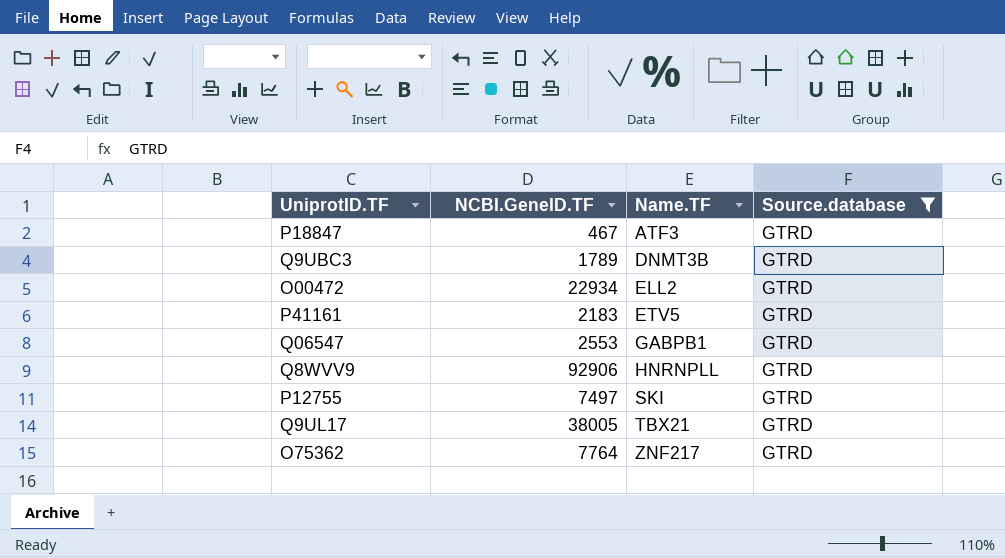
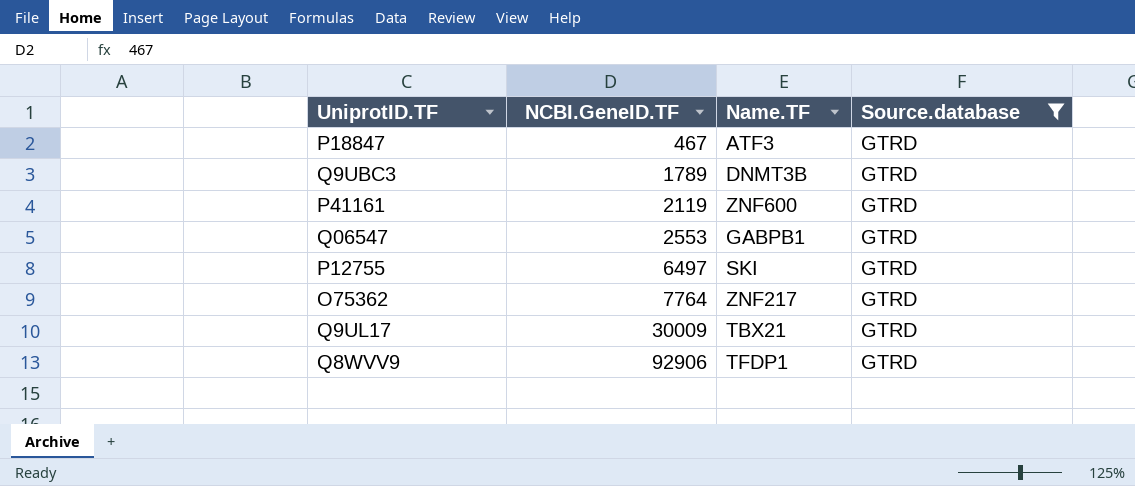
row order: Name.TF ascending -> NCBI.GeneID.TF ascending
row O00472: 22934 | ELL2 | GTRD -> none
P41161 | NCBI.GeneID.TF: 2183 -> 2119
P41161 | Name.TF: ETV5 -> ZNF600
P12755 | NCBI.GeneID.TF: 7497 -> 6497
Q9UL17 | NCBI.GeneID.TF: 38005 -> 30009
Q8WVV9 | Name.TF: HNRNPLL -> TFDP1

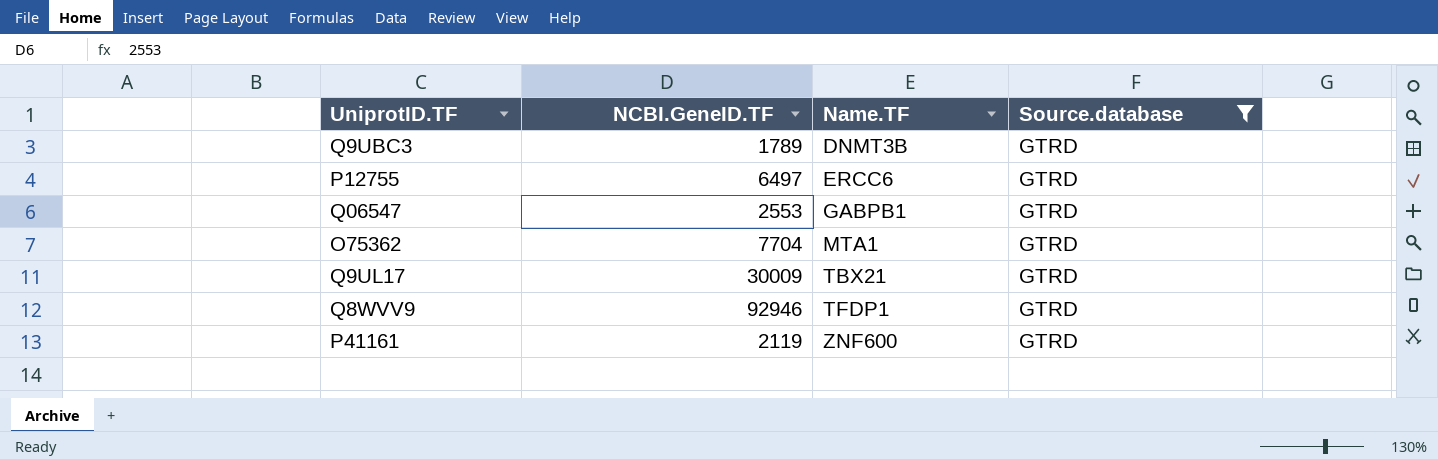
row order: NCBI.GeneID.TF ascending -> Name.TF ascending
row P18847: 467 | ATF3 | GTRD -> none
P12755 | Name.TF: SKI -> ERCC6
O75362 | NCBI.GeneID.TF: 7764 -> 7704
O75362 | Name.TF: ZNF217 -> MTA1
Q8WVV9 | NCBI.GeneID.TF: 92906 -> 92946

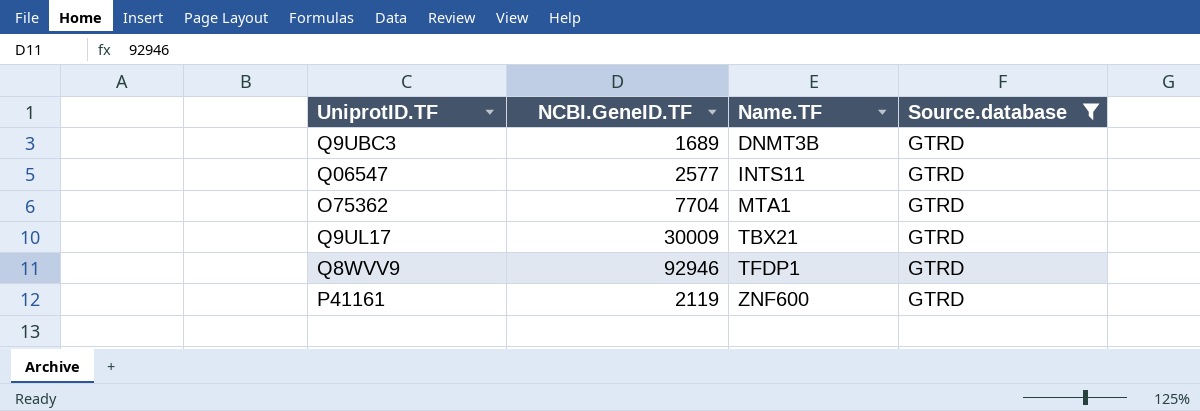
row P12755: 6497 | ERCC6 | GTRD -> none
Q9UBC3 | NCBI.GeneID.TF: 1789 -> 1689
Q06547 | NCBI.GeneID.TF: 2553 -> 2577
Q06547 | Name.TF: GABPB1 -> INTS11

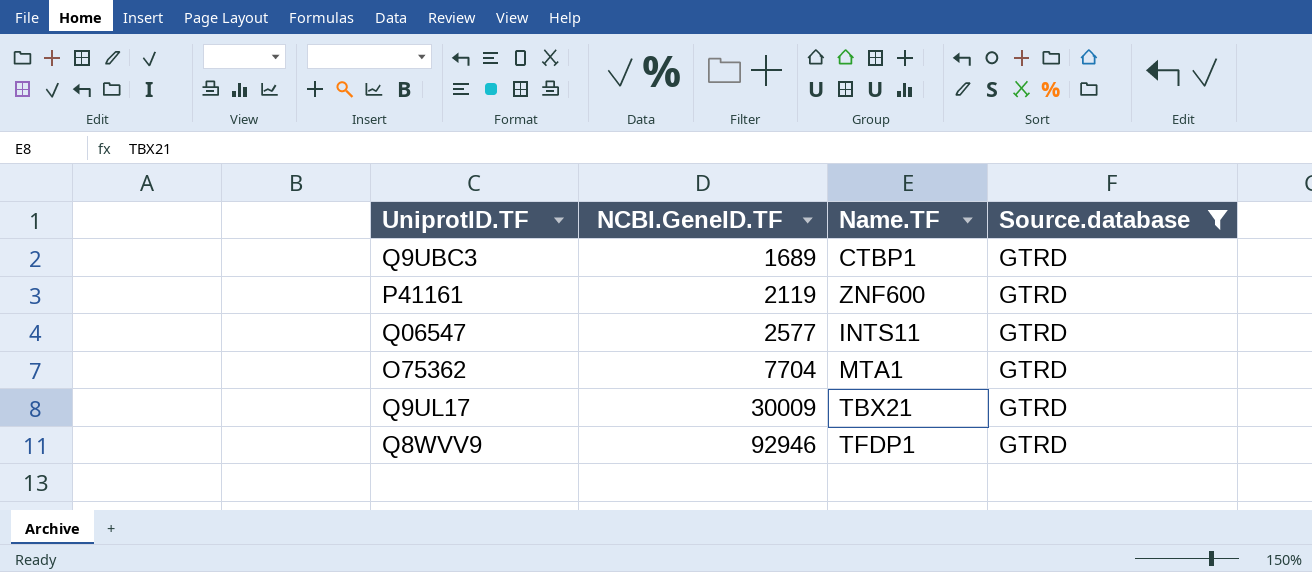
row order: Name.TF ascending -> NCBI.GeneID.TF ascending
Q9UBC3 | Name.TF: DNMT3B -> CTBP1

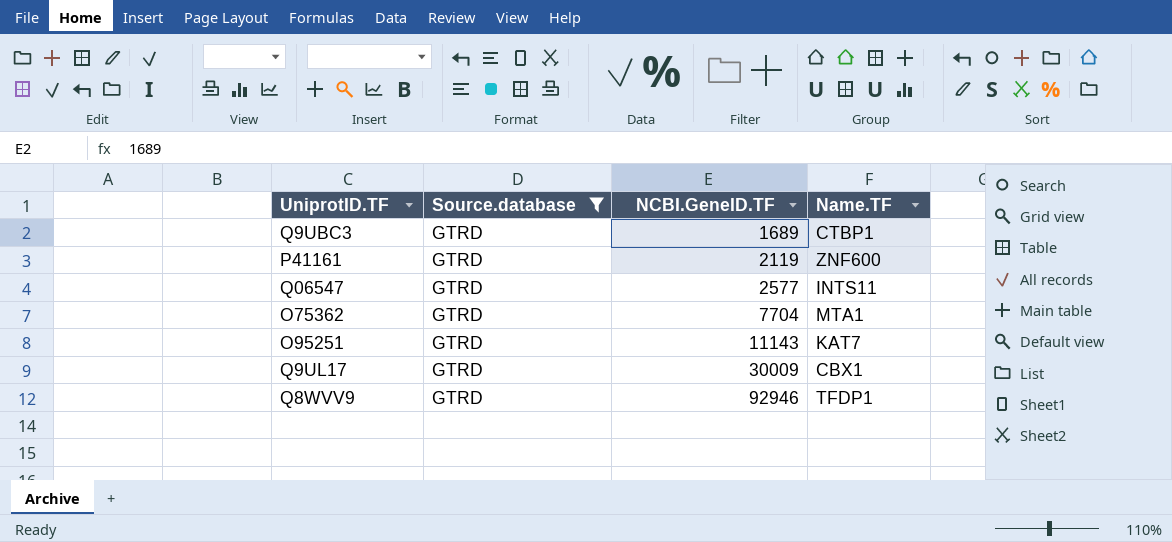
column Source.database | position: 4 -> 2
row O95251: none -> GTRD | 11143 | KAT7
Q9UL17 | Name.TF: TBX21 -> CBX1

